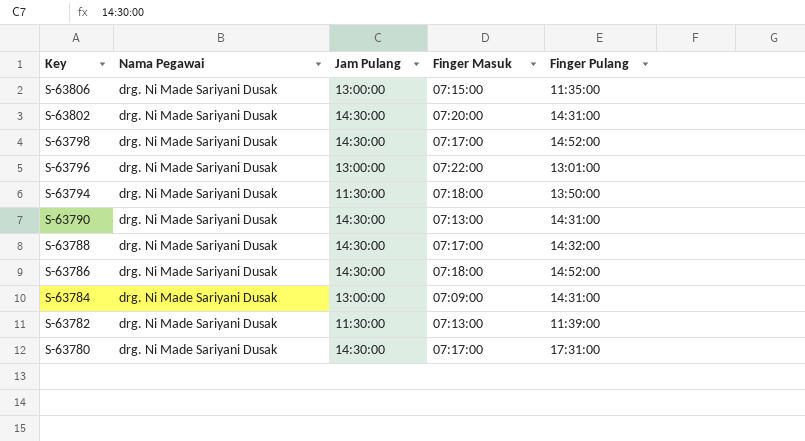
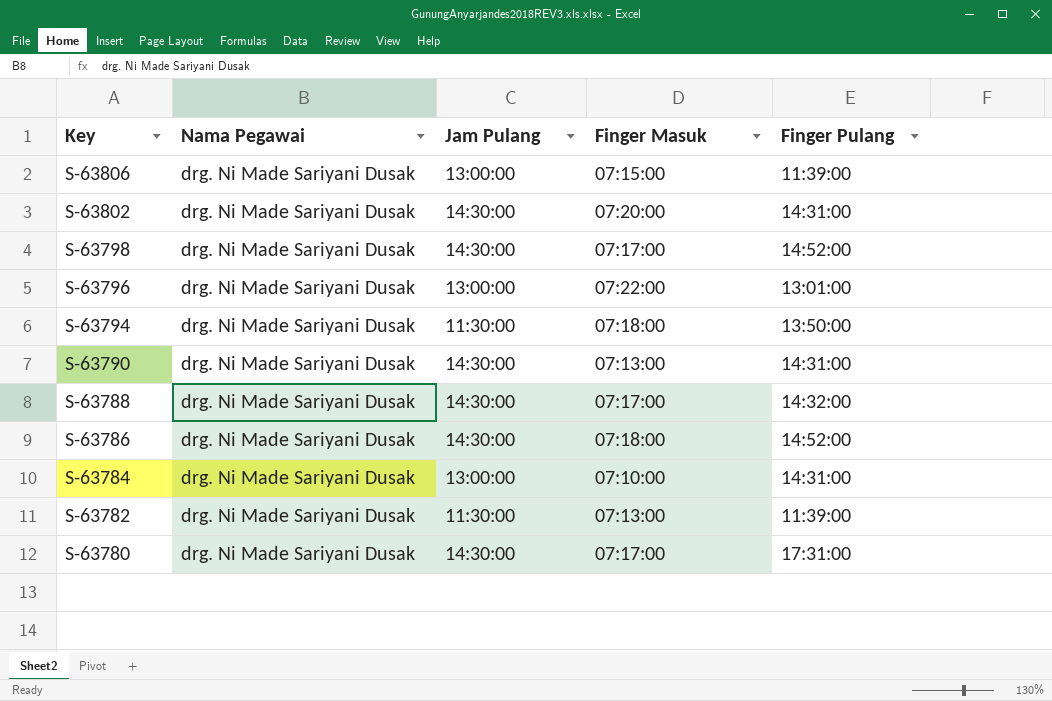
S-63806 | Finger Pulang: 11:35:00 -> 11:39:00
S-63784 | Finger Masuk: 07:09:00 -> 07:10:00

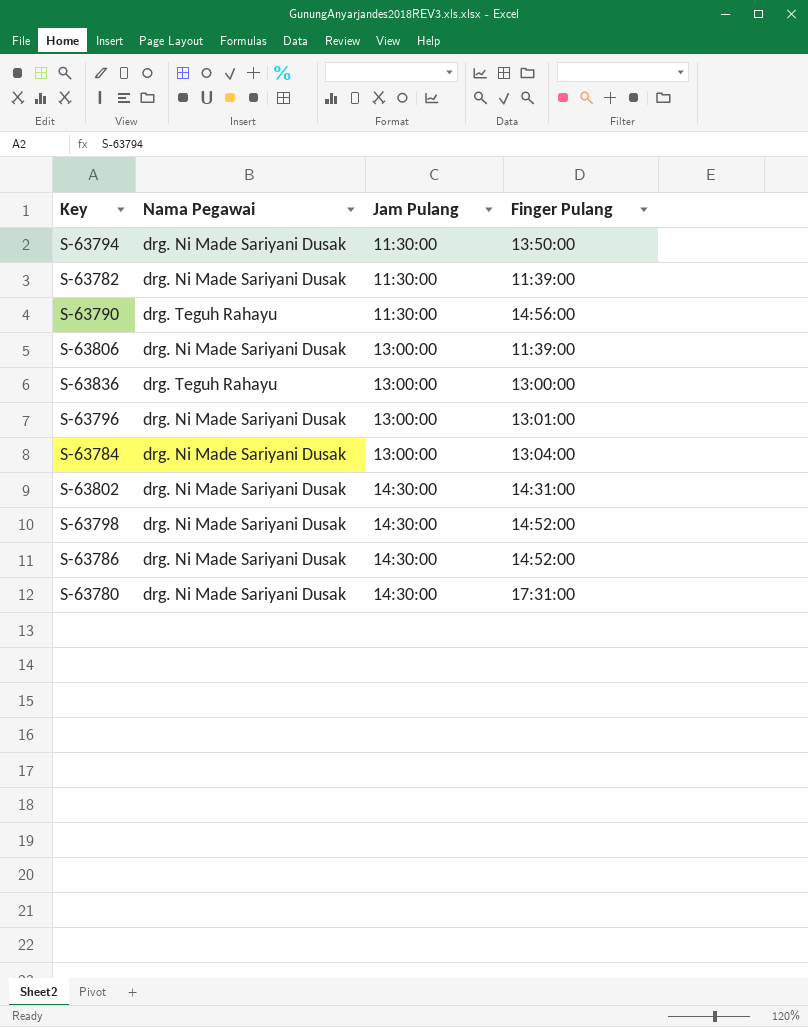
row order: Key descending -> Jam Pulang ascending
column Finger Masuk | position: 4 -> none
row S-63788: drg. Ni Made Sariyani Dusak | 14:30:00 | 07:17:00 | 14:32:00 -> none
S-63790 | Nama Pegawai: drg. Ni Made Sariyani Dusak -> drg. Teguh Rahayu
S-63790 | Jam Pulang: 14:30:00 -> 11:30:00
S-63790 | Finger Pulang: 14:31:00 -> 14:56:00
row S-63836: none -> drg. Teguh Rahayu | 13:00:00 | 13:00:00
S-63784 | Finger Pulang: 14:31:00 -> 13:04:00

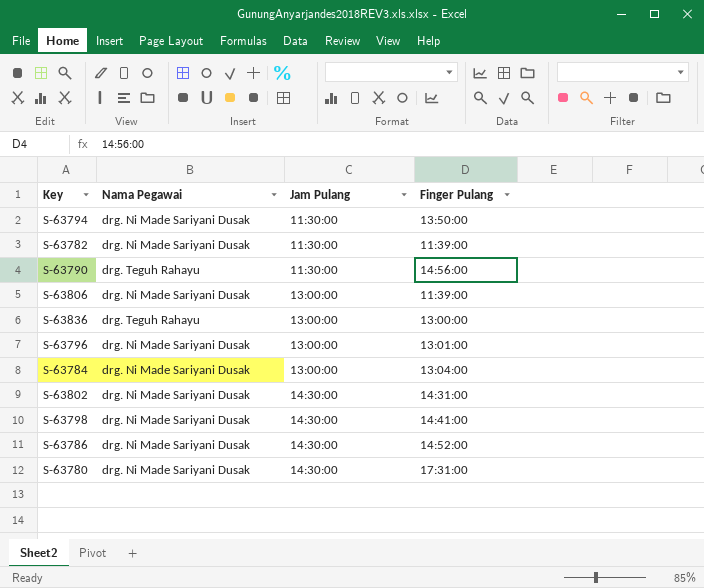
S-63798 | Finger Pulang: 14:52:00 -> 14:41:00

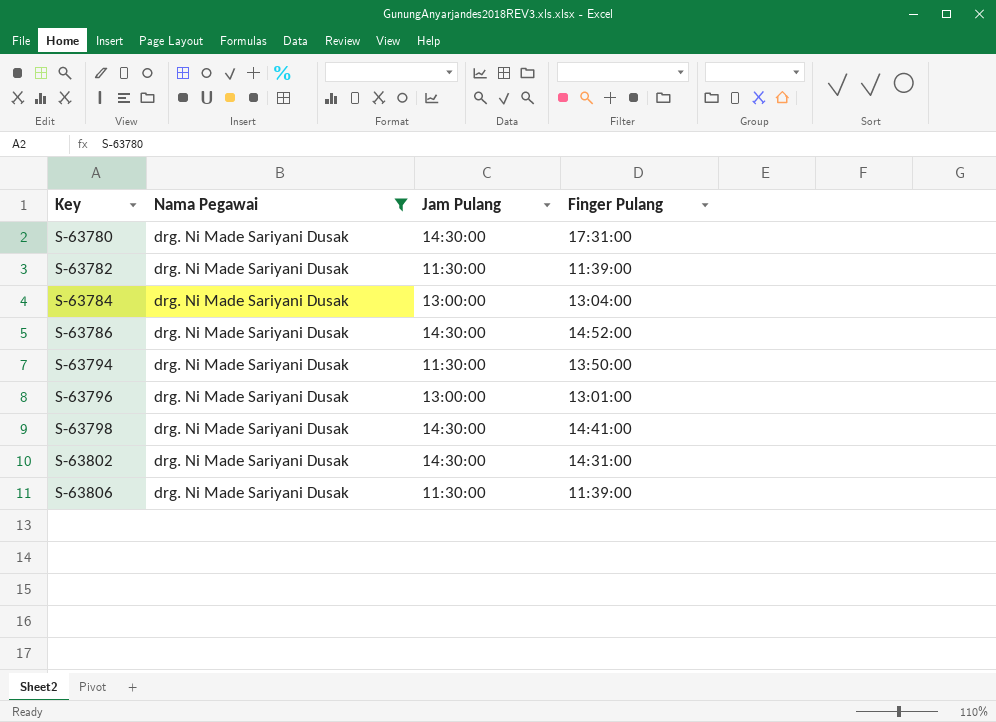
filter: none -> Nama Pegawai = drg. Ni Made Sariyani Dusak
row order: Jam Pulang ascending -> Key ascending
S-63806 | Jam Pulang: 13:00:00 -> 11:30:00

